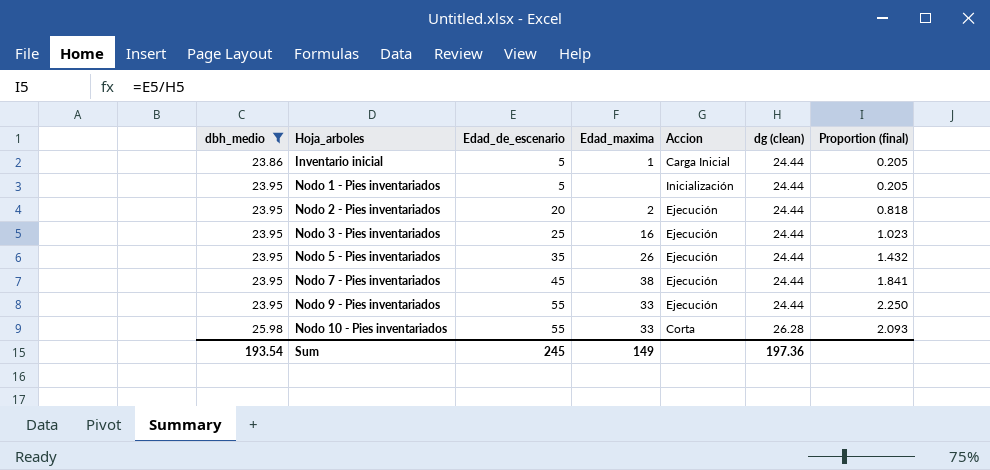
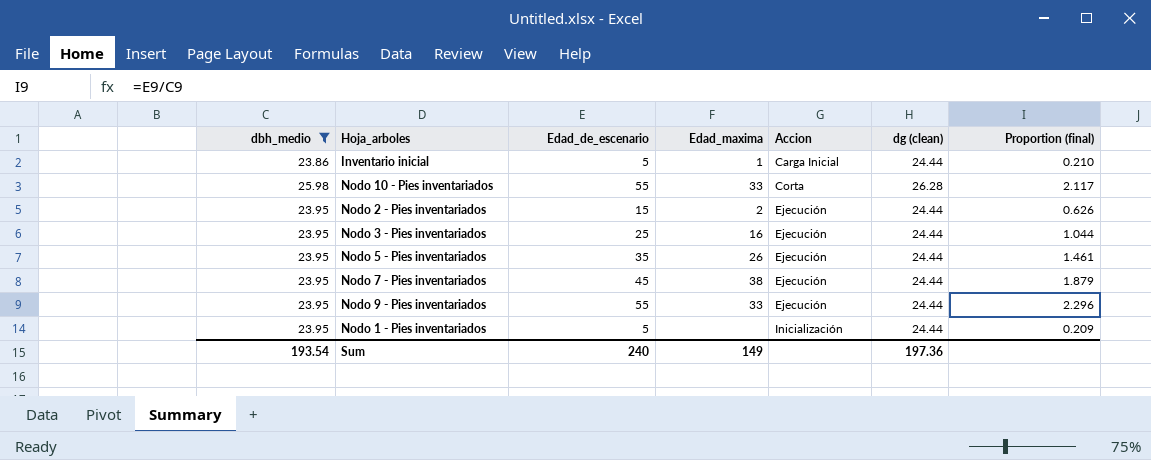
row order: dbh_medio ascending -> Accion ascending
column Proportion (final) | formula: [Edad_de_escenario] / [dg (clean)] -> [Edad_de_escenario] / [dbh_medio]
Nodo 2 - Pies inventariados | Edad_de_escenario: 20 -> 15
Sum | Edad_de_escenario: 245 -> 240

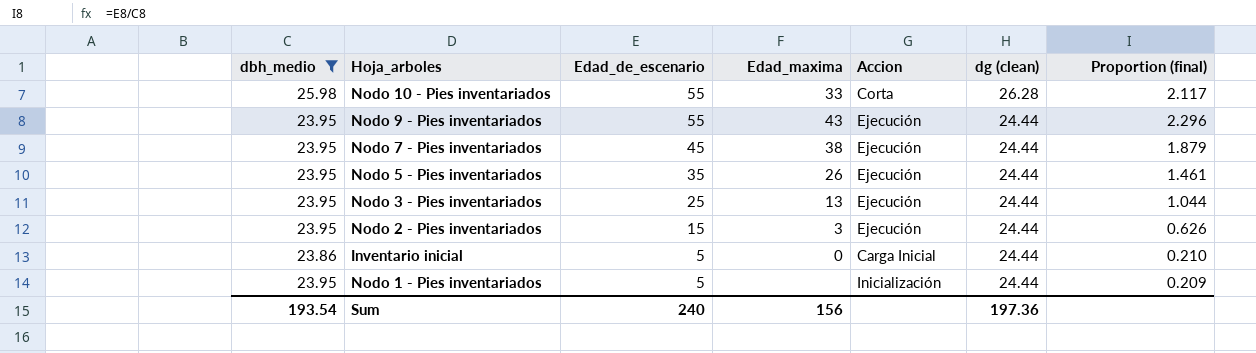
row order: Accion ascending -> Edad_de_escenario descending
Nodo 9 - Pies inventariados | Edad_maxima: 33 -> 43
Nodo 3 - Pies inventariados | Edad_maxima: 16 -> 13
Nodo 2 - Pies inventariados | Edad_maxima: 2 -> 3
Inventario inicial | Edad_maxima: 1 -> 0
Sum | Edad_maxima: 149 -> 156

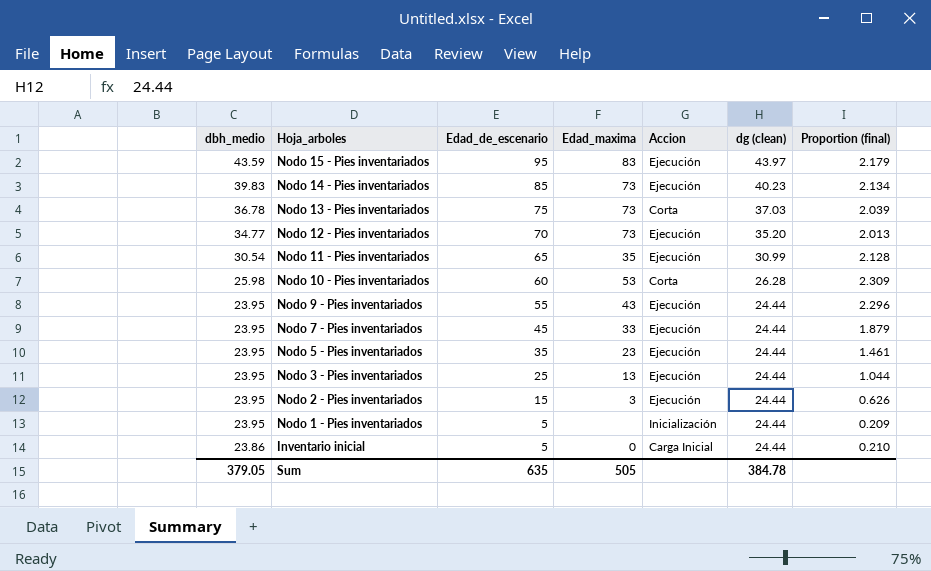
filter: dbh_medio <= 25.98 -> none
row order: Edad_de_escenario descending -> dbh_medio descending
Nodo 10 - Pies inventariados | Edad_de_escenario: 55 -> 60
Nodo 10 - Pies inventariados | Edad_maxima: 33 -> 53
Nodo 10 - Pies inventariados | Proportion (final): 2.117 -> 2.309
Nodo 7 - Pies inventariados | Edad_maxima: 38 -> 33
Nodo 5 - Pies inventariados | Edad_maxima: 26 -> 23
Sum | dbh_medio: 193.54 -> 379.05
Sum | Edad_de_escenario: 240 -> 635
Sum | Edad_maxima: 156 -> 505
Sum | dg (clean): 197.36 -> 384.78

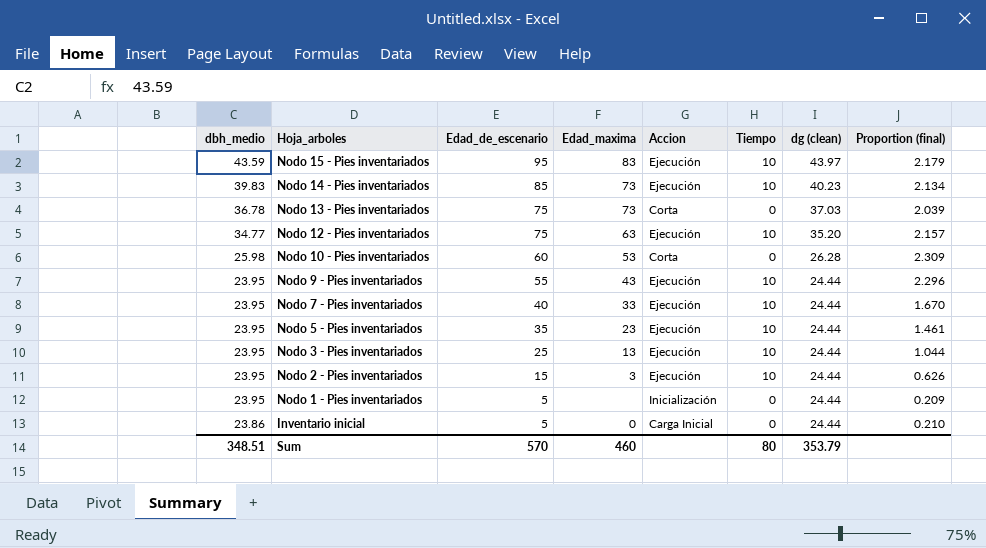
column Tiempo | position: none -> 6
row Nodo 11 - Pies inventariados: 30.54 | 65 | 35 | Ejecución | 30.99 | 2.128 -> none
Nodo 12 - Pies inventariados | Edad_de_escenario: 70 -> 75
Nodo 12 - Pies inventariados | Edad_maxima: 73 -> 63
Nodo 12 - Pies inventariados | Proportion (final): 2.013 -> 2.157
Nodo 7 - Pies inventariados | Edad_de_escenario: 45 -> 40
Nodo 7 - Pies inventariados | Proportion (final): 1.879 -> 1.670
Sum | dbh_medio: 379.05 -> 348.51
Sum | Edad_de_escenario: 635 -> 570
Sum | Edad_maxima: 505 -> 460
Sum | dg (clean): 384.78 -> 353.79

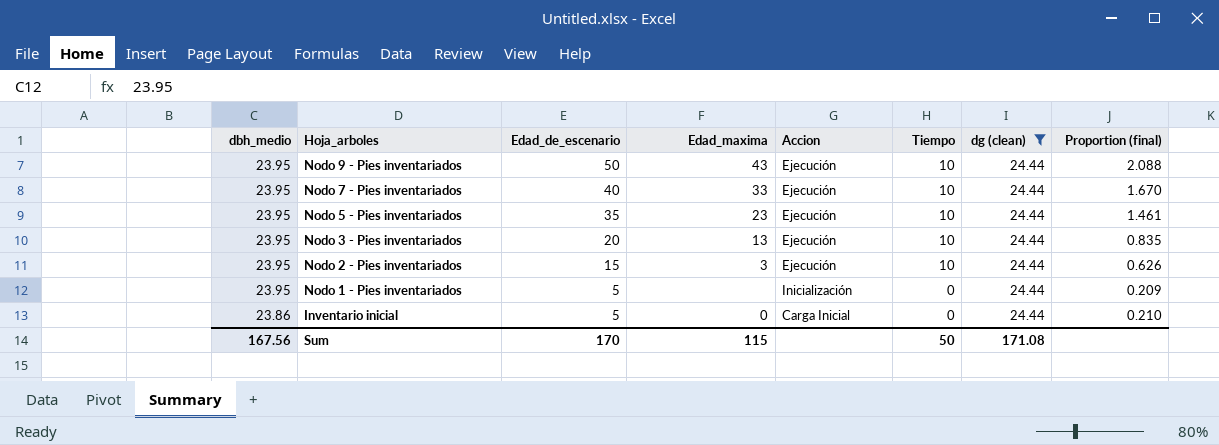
filter: none -> dg (clean) = 24.44
Nodo 9 - Pies inventariados | Edad_de_escenario: 55 -> 50
Nodo 9 - Pies inventariados | Proportion (final): 2.296 -> 2.088
Nodo 3 - Pies inventariados | Edad_de_escenario: 25 -> 20
Nodo 3 - Pies inventariados | Proportion (final): 1.044 -> 0.835
Sum | dbh_medio: 348.51 -> 167.56
Sum | Edad_de_escenario: 570 -> 170
Sum | Edad_maxima: 460 -> 115
Sum | Tiempo: 80 -> 50
Sum | dg (clean): 353.79 -> 171.08

